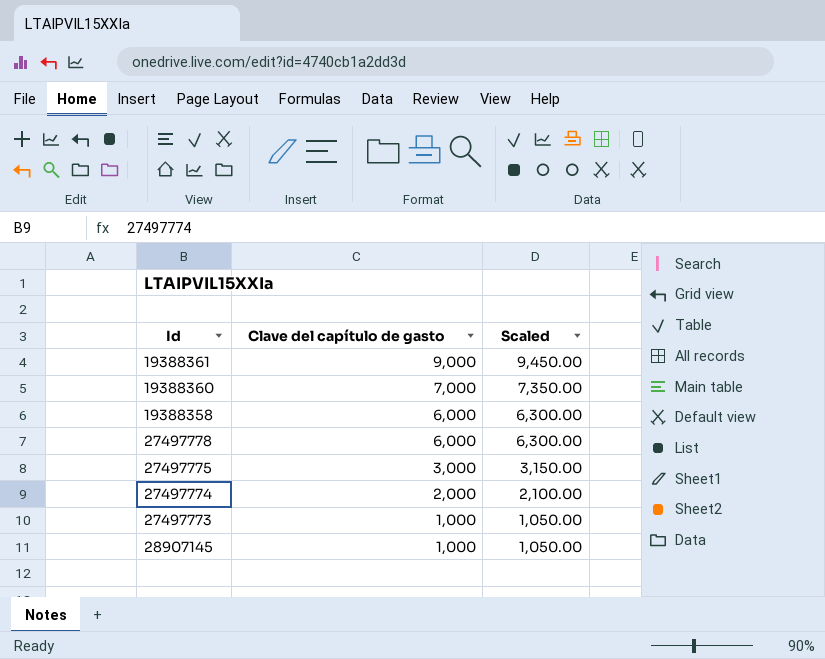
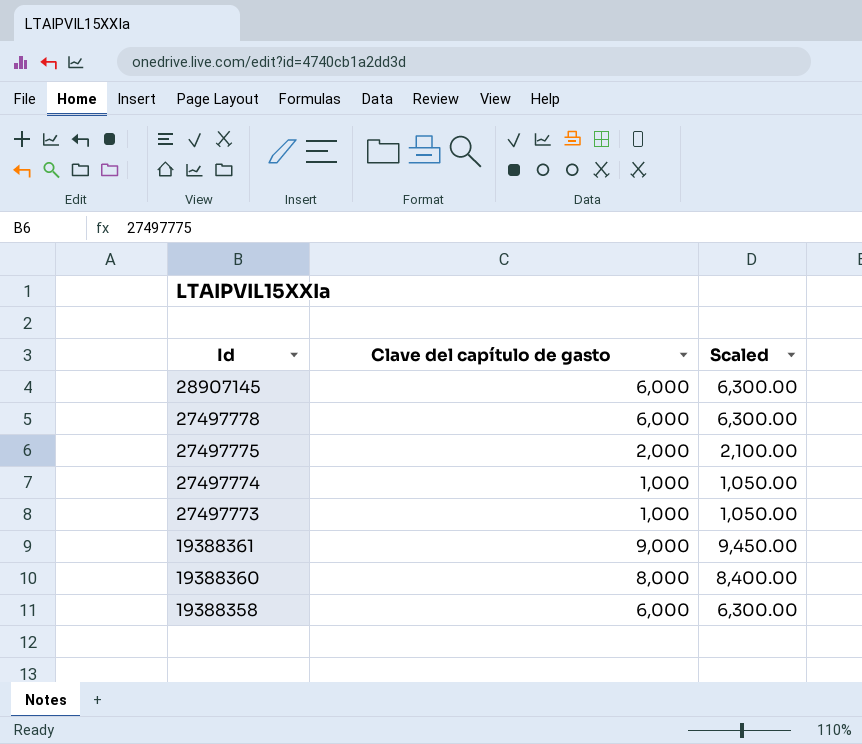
row order: Clave del capítulo de gasto descending -> Id descending
28907145 | Clave del capítulo de gasto: 1,000 -> 6,000
28907145 | Scaled: 1,050.00 -> 6,300.00
27497775 | Clave del capítulo de gasto: 3,000 -> 2,000
27497775 | Scaled: 3,150.00 -> 2,100.00
27497774 | Clave del capítulo de gasto: 2,000 -> 1,000
27497774 | Scaled: 2,100.00 -> 1,050.00
19388360 | Clave del capítulo de gasto: 7,000 -> 8,000
19388360 | Scaled: 7,350.00 -> 8,400.00

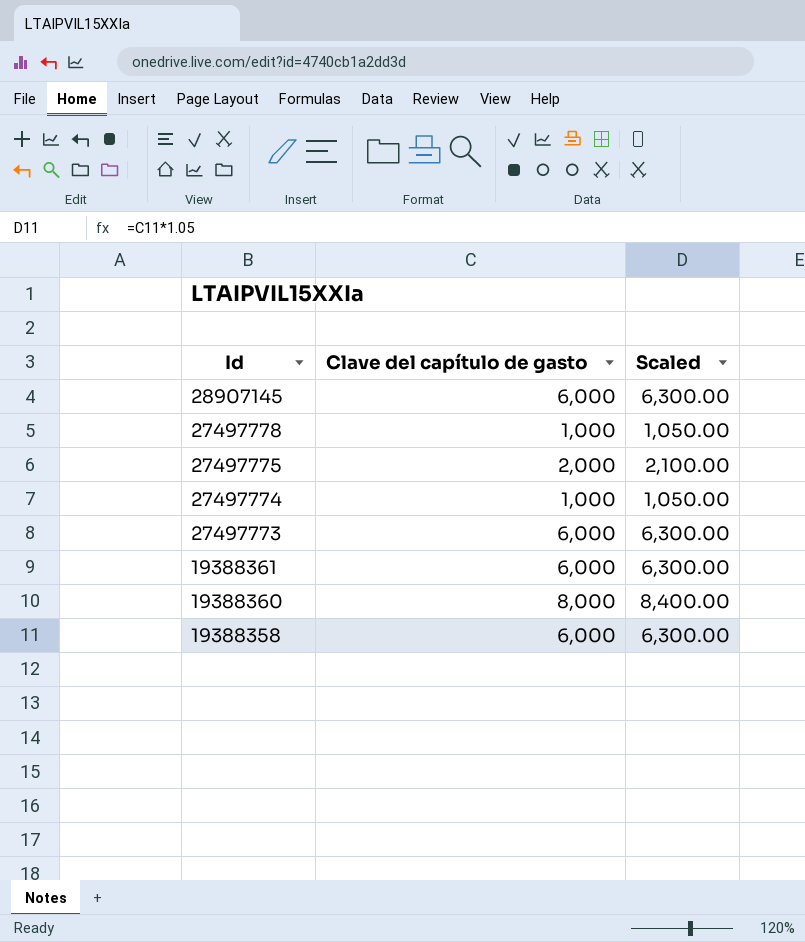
27497778 | Clave del capítulo de gasto: 6,000 -> 1,000
27497778 | Scaled: 6,300.00 -> 1,050.00
27497773 | Clave del capítulo de gasto: 1,000 -> 6,000
27497773 | Scaled: 1,050.00 -> 6,300.00
19388361 | Clave del capítulo de gasto: 9,000 -> 6,000
19388361 | Scaled: 9,450.00 -> 6,300.00

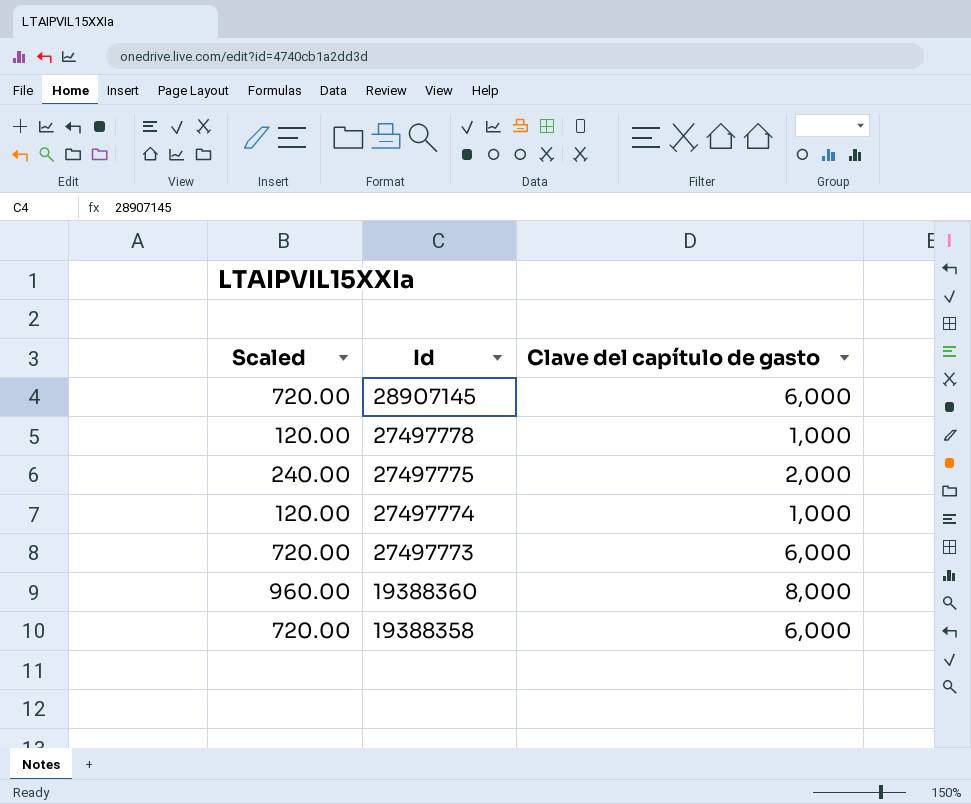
column Scaled | formula: [Clave del capítulo de gasto] * 1.05 -> [Clave del capítulo de gasto] * 0.12
column Scaled | position: 3 -> 1
row 19388361: 6,000 | 6,300.00 -> none

